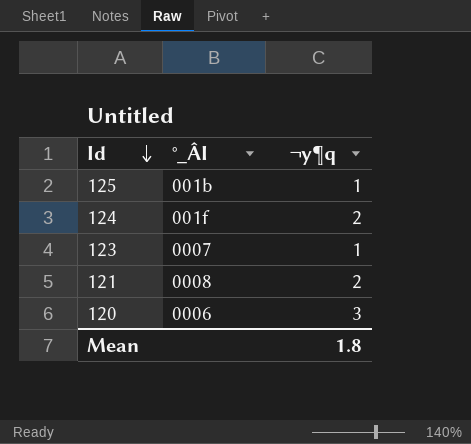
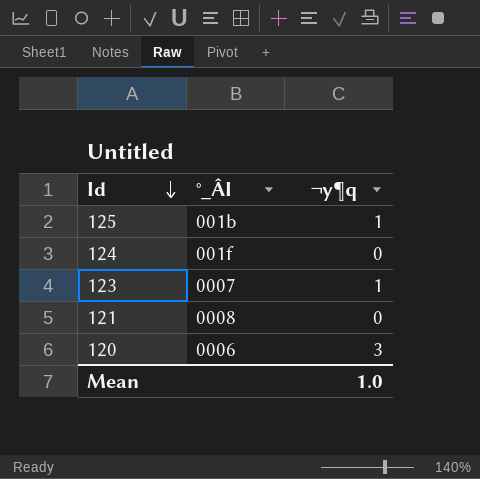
124 | ¬y¶q: 2 -> 0
121 | ¬y¶q: 2 -> 0
Mean | ¬y¶q: 1.8 -> 1.0

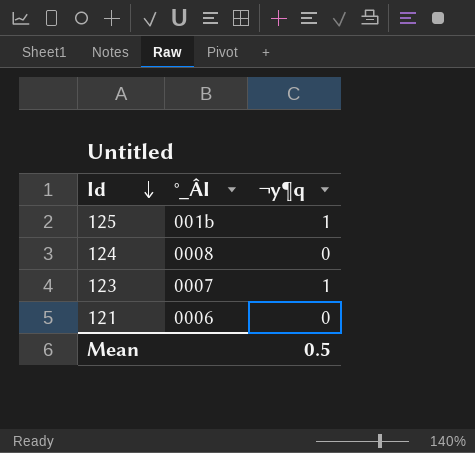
row 120: 0006 | 3 -> none
124 | °_ÂI: 001f -> 0008
121 | °_ÂI: 0008 -> 0006
Mean | ¬y¶q: 1.0 -> 0.5

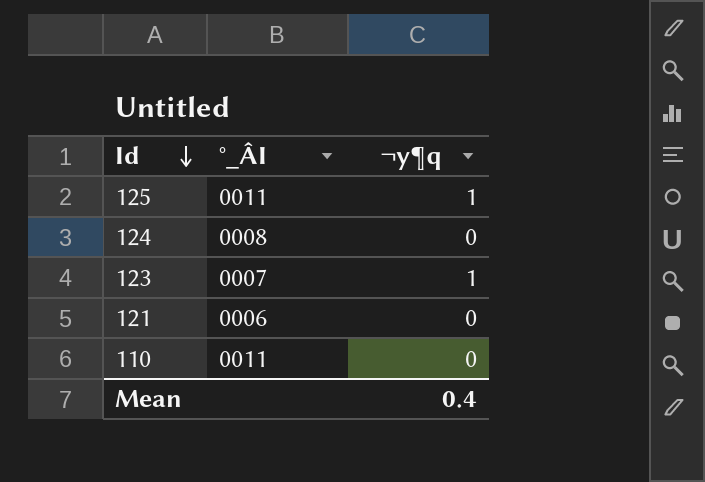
125 | °_ÂI: 001b -> 0011
row 110: none -> 0011 | 0
Mean | ¬y¶q: 0.5 -> 0.4

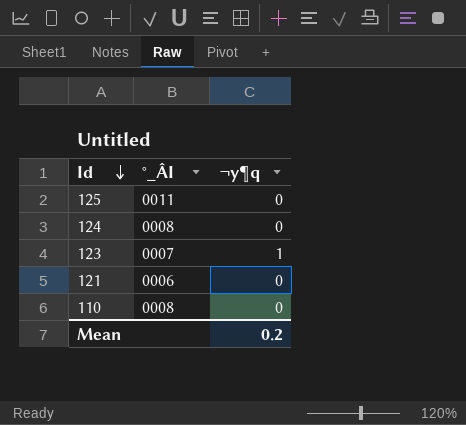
125 | ¬y¶q: 1 -> 0
110 | °_ÂI: 0011 -> 0008
Mean | ¬y¶q: 0.4 -> 0.2

